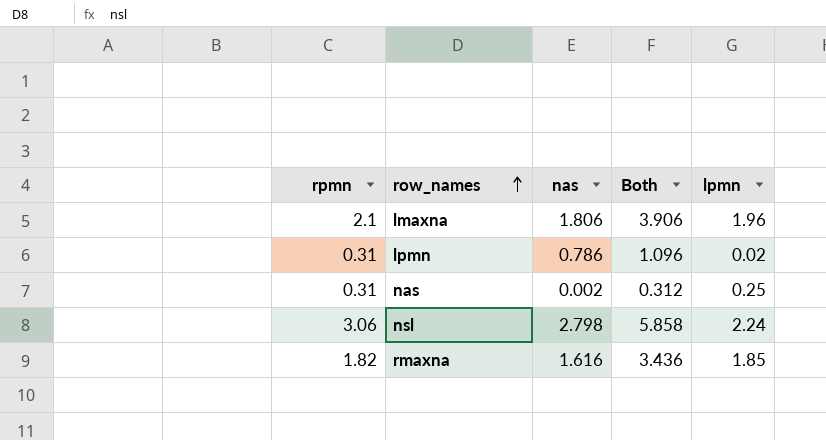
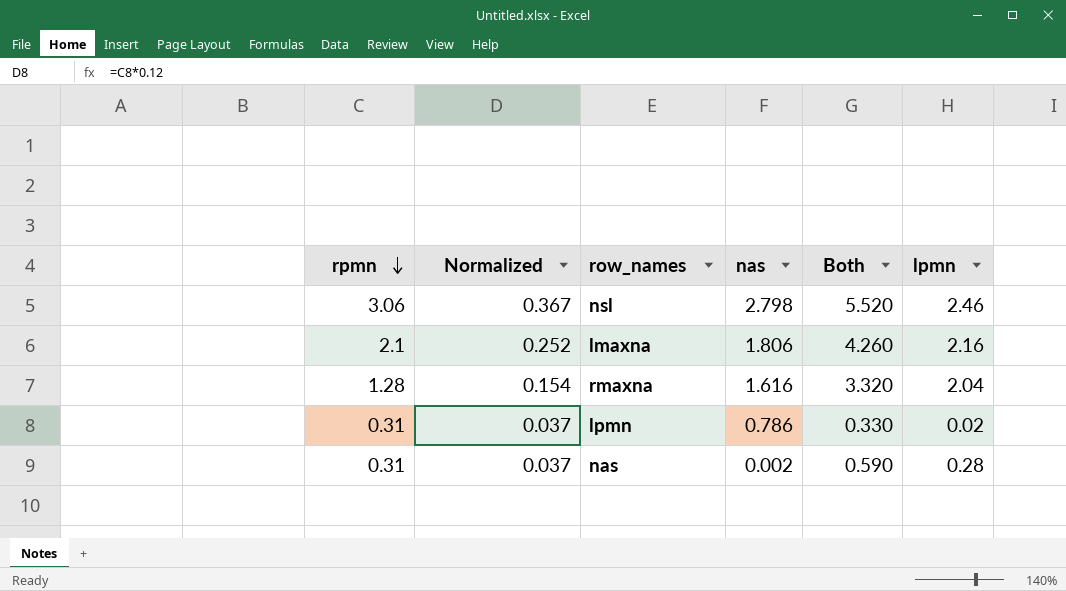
row order: row_names ascending -> rpmn descending
column Normalized | formula: none -> [rpmn] * 0.12
column Both | formula: [rpmn] + [nas] -> [rpmn] + [lpmn]
nsl | lpmn: 2.24 -> 2.46
lmaxna | lpmn: 1.96 -> 2.16
rmaxna | rpmn: 1.82 -> 1.28
rmaxna | lpmn: 1.85 -> 2.04
nas | lpmn: 0.25 -> 0.28

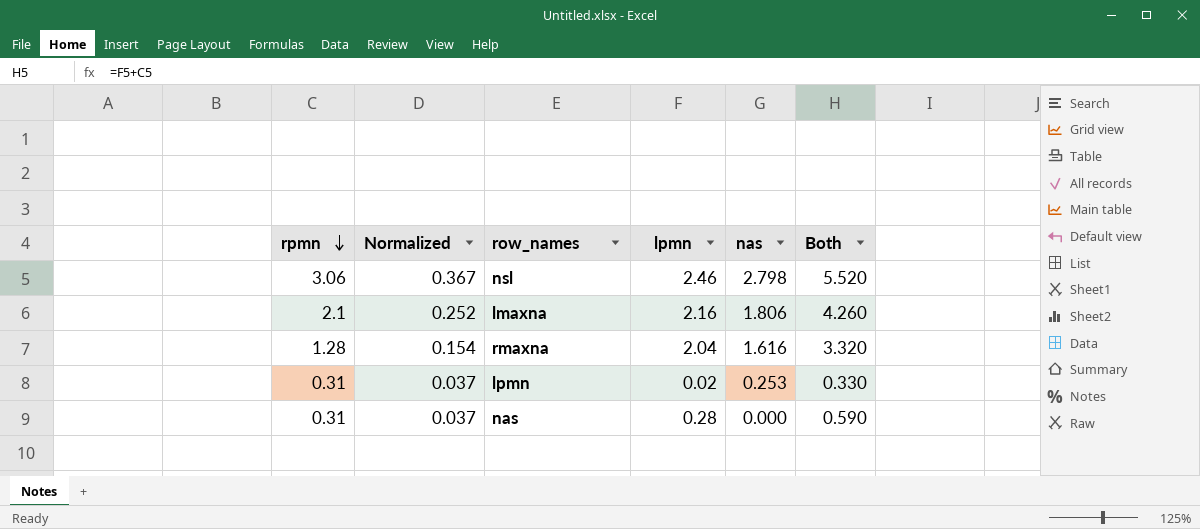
column lpmn | position: 6 -> 4
lpmn | nas: 0.786 -> 0.253
nas | nas: 0.002 -> 0.000

